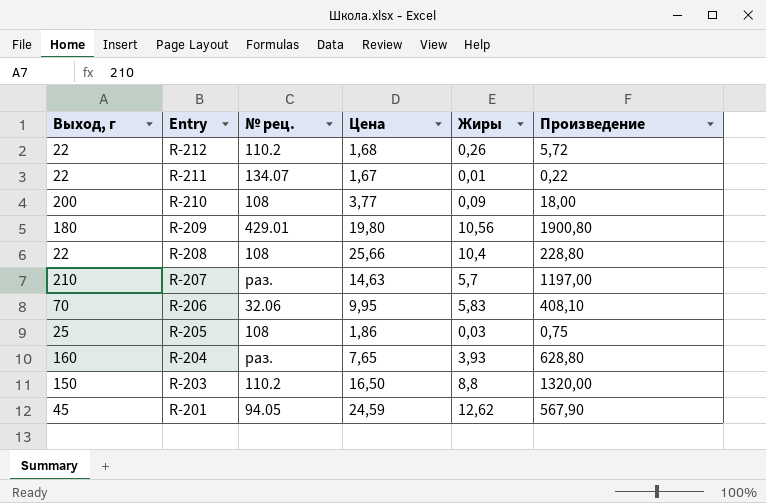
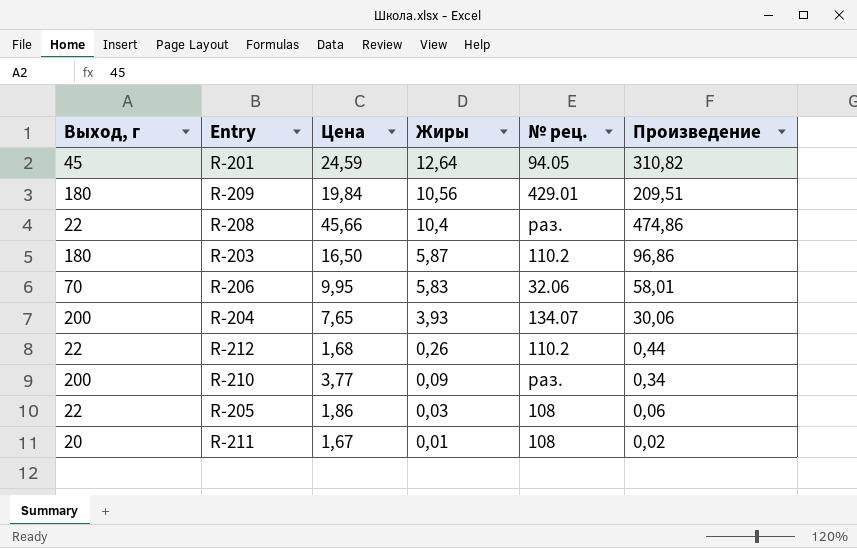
row order: Entry descending -> Жиры descending
column № рец. | position: 3 -> 5
column Произведение | formula: [Выход, г] * [Жиры] -> [Цена] * [Жиры]
row R-207: 210 | раз. | 14,63 | 5,7 | 1197,00 -> none
R-201 | Жиры: 12,62 -> 12,64
R-209 | Цена: 19,80 -> 19,84
R-208 | Цена: 25,66 -> 45,66
R-208 | № рец.: 108 -> раз.
R-203 | Выход, г: 150 -> 180
R-203 | Жиры: 8,8 -> 5,87
R-204 | Выход, г: 160 -> 200
R-204 | № рец.: раз. -> 134.07
R-210 | № рец.: 108 -> раз.
R-205 | Выход, г: 25 -> 22
R-211 | Выход, г: 22 -> 20
R-211 | № рец.: 134.07 -> 108

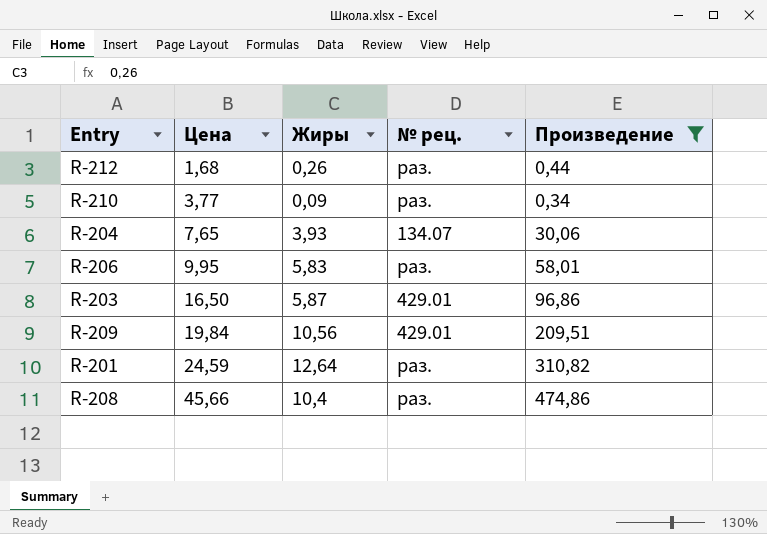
filter: none -> Произведение >= 0,34
row order: Жиры descending -> Цена ascending
column Выход, г | position: 1 -> none
R-212 | № рец.: 110.2 -> раз.
R-206 | № рец.: 32.06 -> раз.
R-203 | № рец.: 110.2 -> 429.01
R-201 | № рец.: 94.05 -> раз.

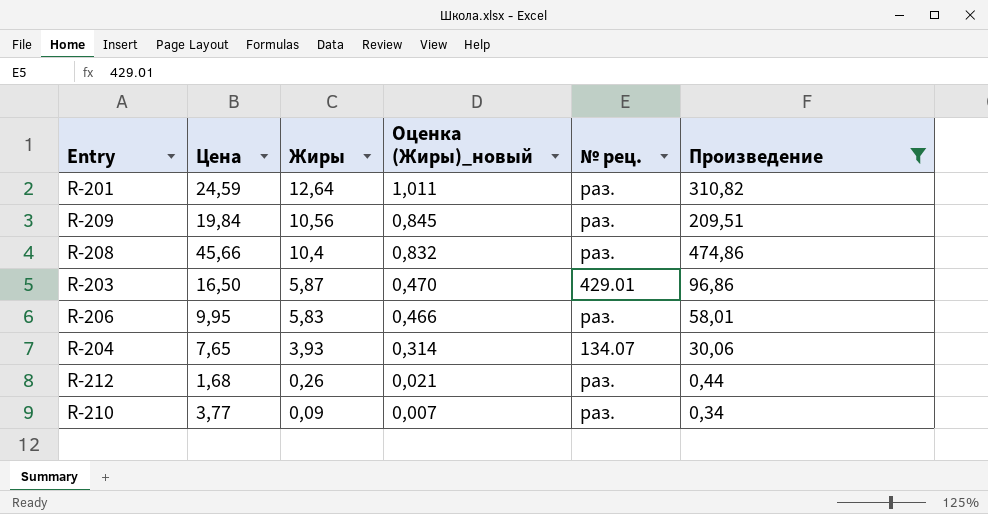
row order: Цена ascending -> Жиры descending
column Оценка (Жиры)_новый | formula: none -> [Жиры] * 0,08
R-209 | № рец.: 429.01 -> раз.

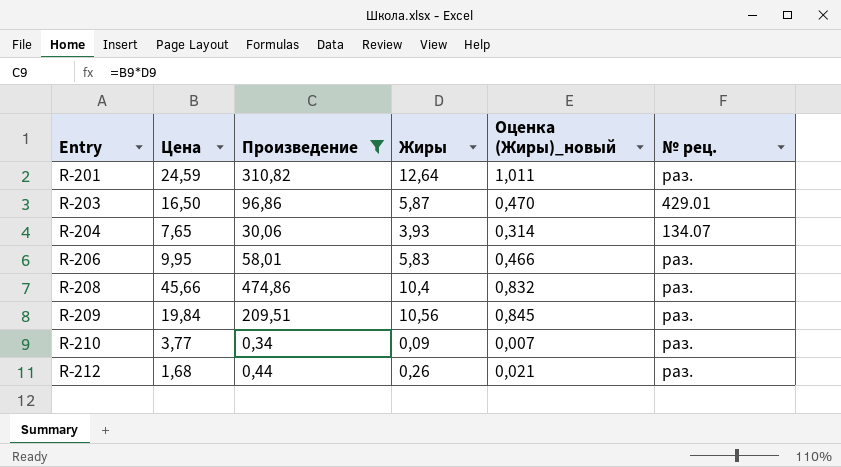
row order: Жиры descending -> Entry ascending
column Произведение | position: 6 -> 3

